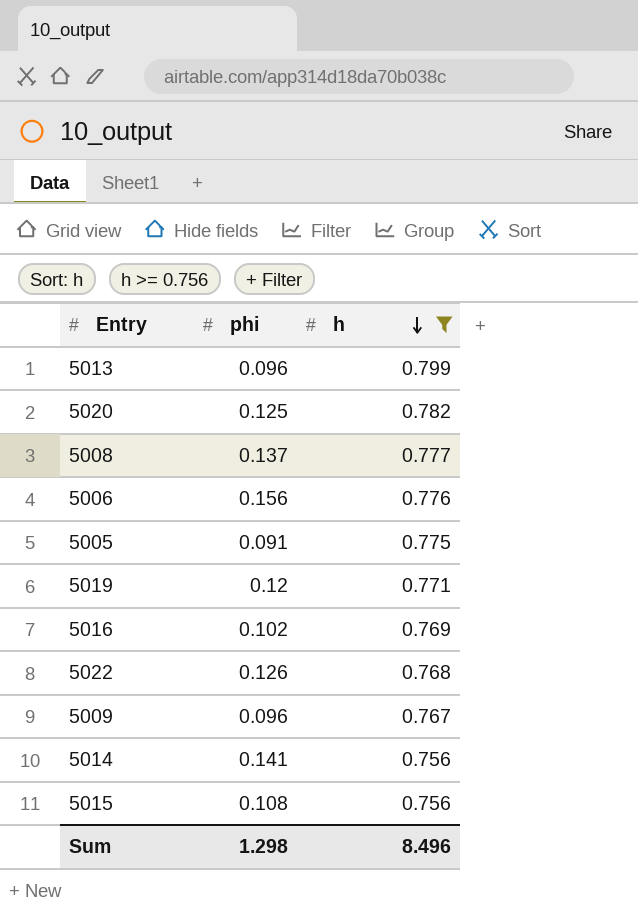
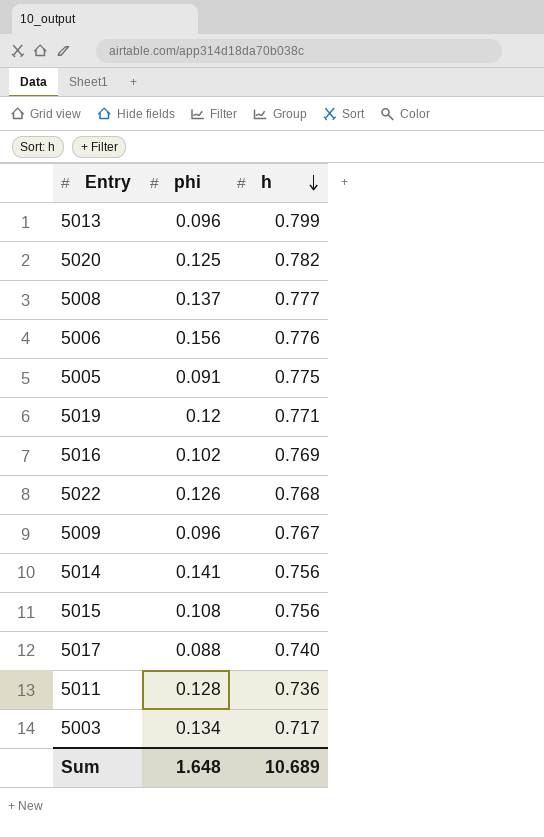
filter: h >= 0.756 -> none
Sum | phi: 1.298 -> 1.648
Sum | h: 8.496 -> 10.689

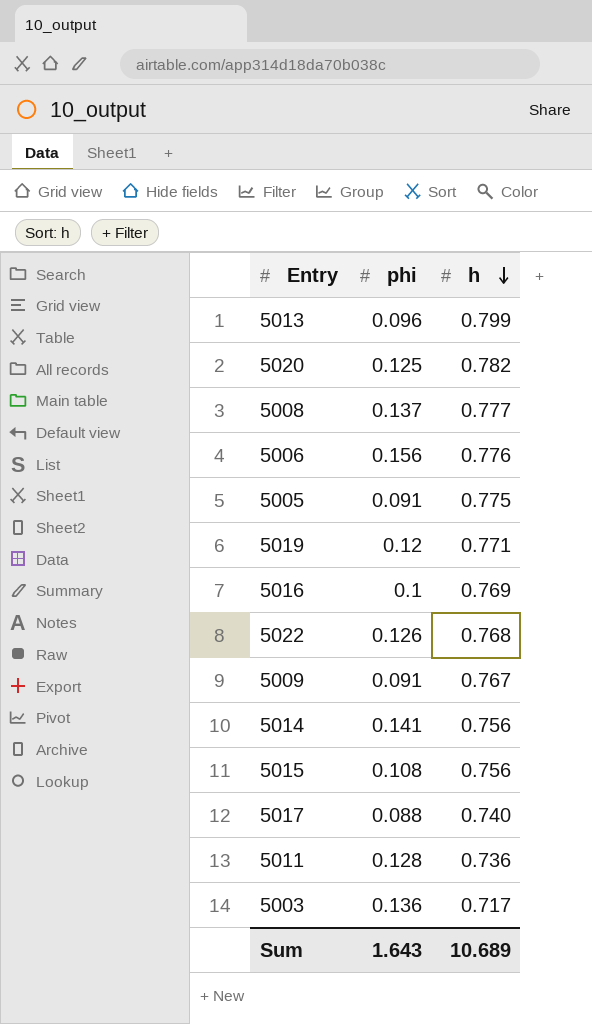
5016 | phi: 0.102 -> 0.1
5009 | phi: 0.096 -> 0.091
5003 | phi: 0.134 -> 0.136
Sum | phi: 1.648 -> 1.643

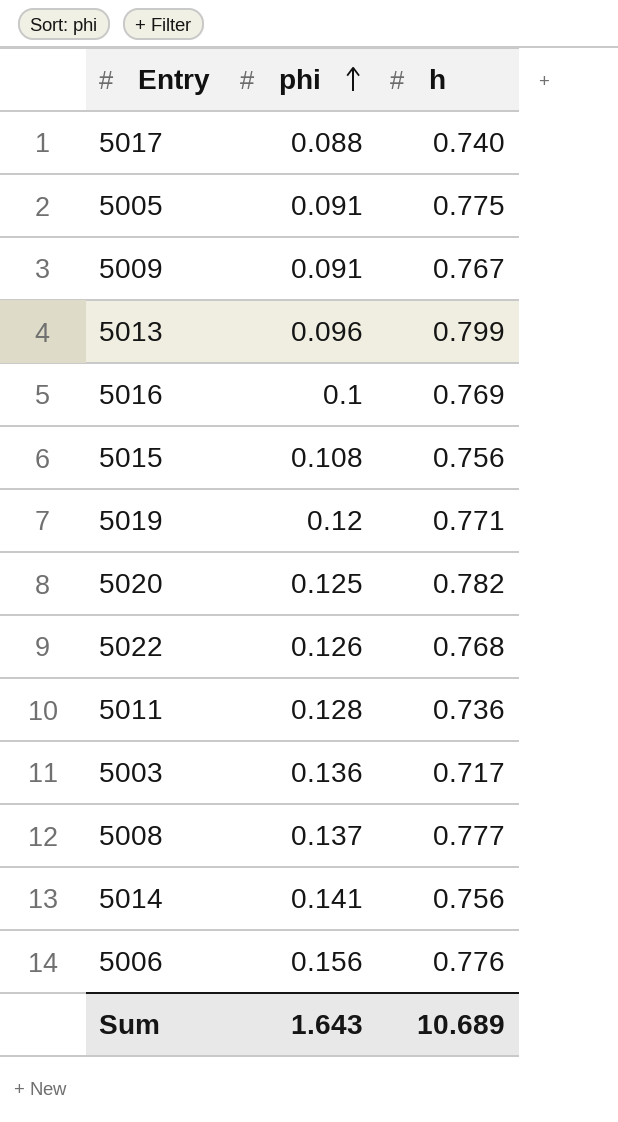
row order: h descending -> phi ascending

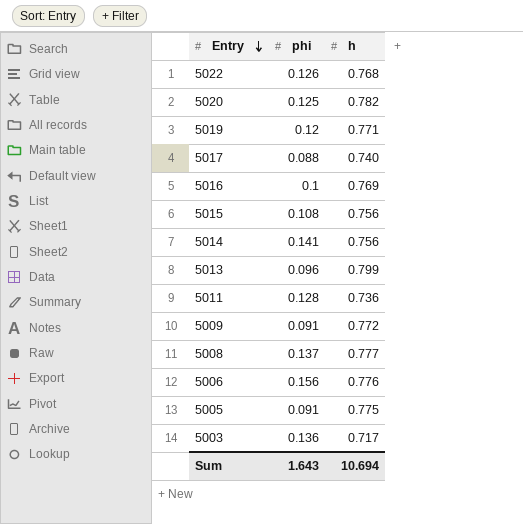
row order: phi ascending -> Entry descending
5009 | h: 0.767 -> 0.772
Sum | h: 10.689 -> 10.694

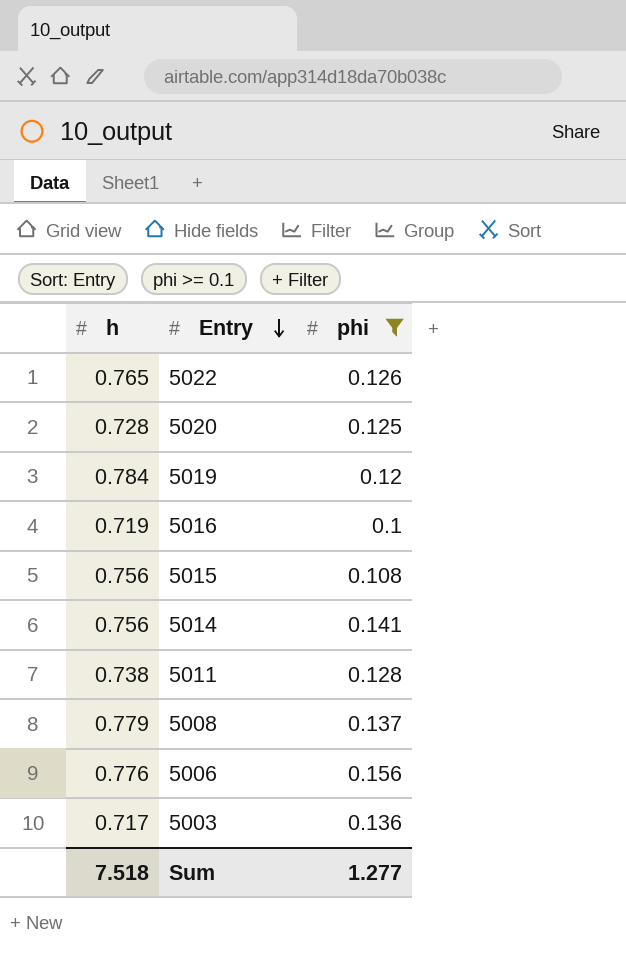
filter: none -> phi >= 0.1
column h | position: 3 -> 1
5022 | h: 0.768 -> 0.765
5020 | h: 0.782 -> 0.728
5019 | h: 0.771 -> 0.784
5016 | h: 0.769 -> 0.719
5011 | h: 0.736 -> 0.738
5008 | h: 0.777 -> 0.779
Sum | h: 10.694 -> 7.518
Sum | phi: 1.643 -> 1.277

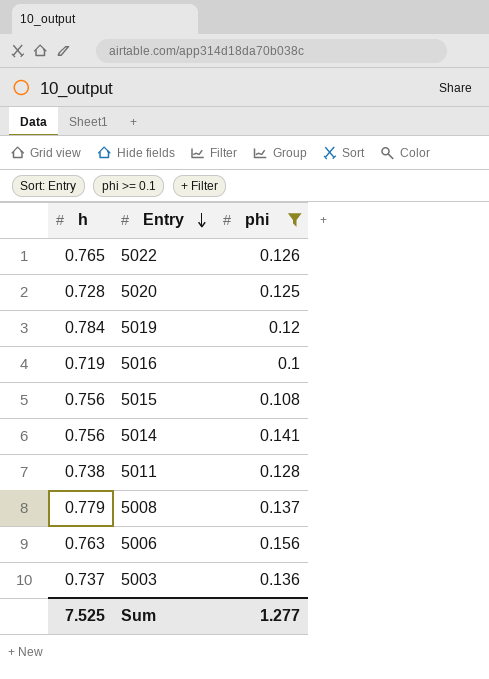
5006 | h: 0.776 -> 0.763
5003 | h: 0.717 -> 0.737
Sum | h: 7.518 -> 7.525

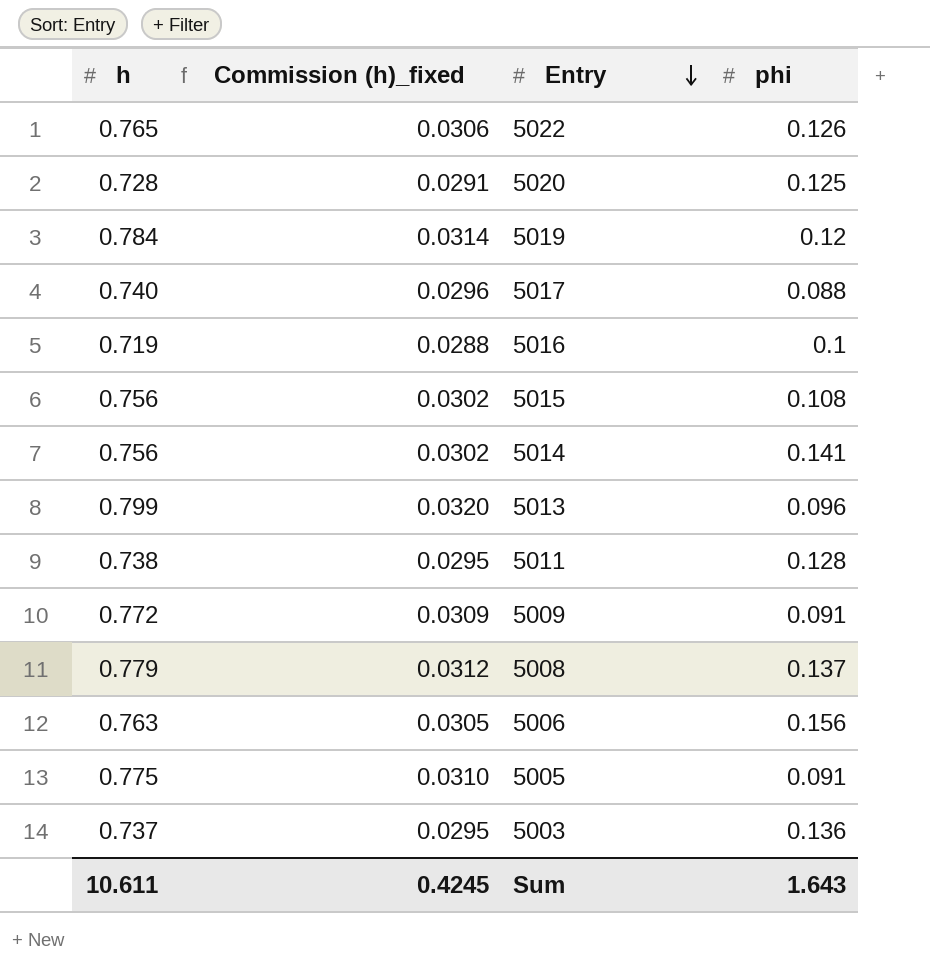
filter: phi >= 0.1 -> none
column Commission (h)_fixed | formula: none -> [h] * 0.04
Sum | h: 7.525 -> 10.611
Sum | phi: 1.277 -> 1.643

